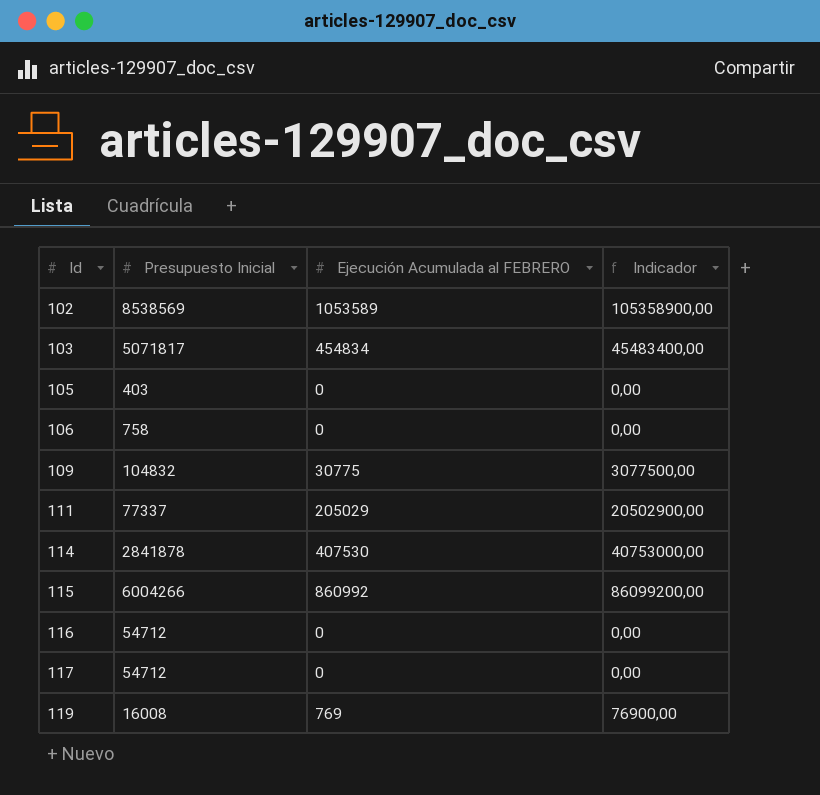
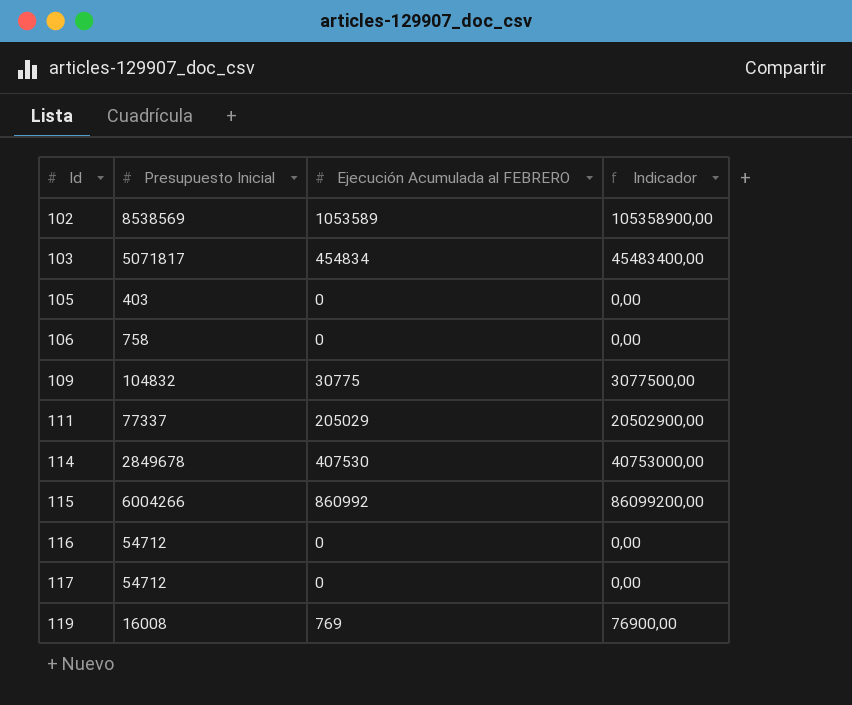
114 | Presupuesto Inicial: 2841878 -> 2849678

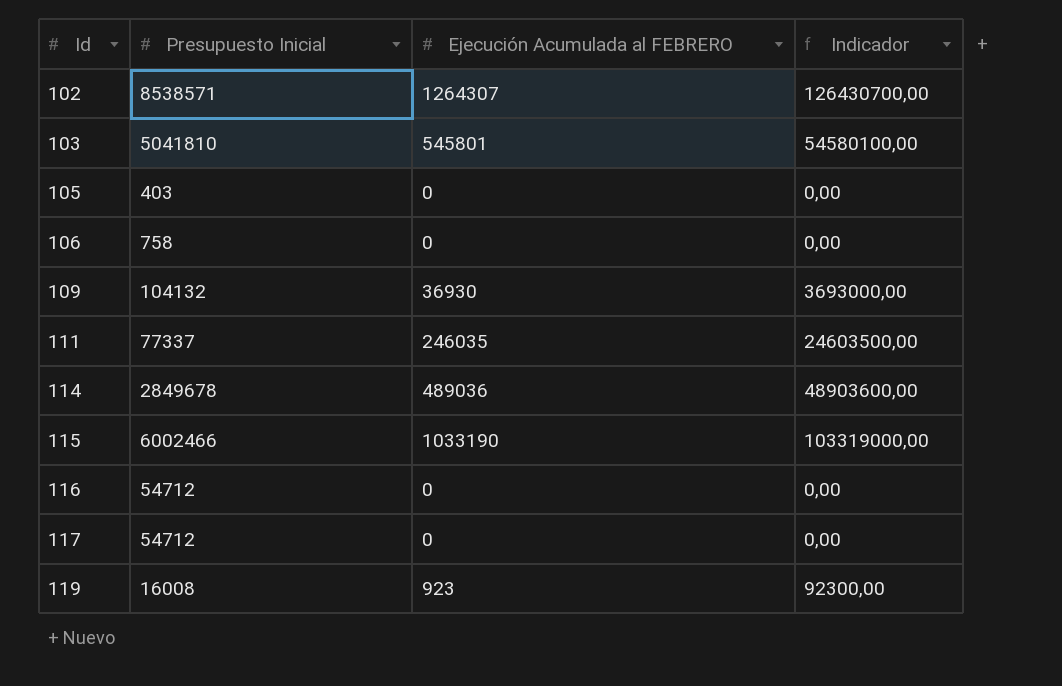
102 | Presupuesto Inicial: 8538569 -> 8538571
102 | Ejecución Acumulada al FEBRERO: 1053589 -> 1264307
102 | Indicador: 105358900,00 -> 126430700,00
103 | Presupuesto Inicial: 5071817 -> 5041810
103 | Ejecución Acumulada al FEBRERO: 454834 -> 545801
103 | Indicador: 45483400,00 -> 54580100,00
109 | Presupuesto Inicial: 104832 -> 104132
109 | Ejecución Acumulada al FEBRERO: 30775 -> 36930
109 | Indicador: 3077500,00 -> 3693000,00
111 | Ejecución Acumulada al FEBRERO: 205029 -> 246035
111 | Indicador: 20502900,00 -> 24603500,00
114 | Ejecución Acumulada al FEBRERO: 407530 -> 489036
114 | Indicador: 40753000,00 -> 48903600,00
115 | Presupuesto Inicial: 6004266 -> 6002466
115 | Ejecución Acumulada al FEBRERO: 860992 -> 1033190
115 | Indicador: 86099200,00 -> 103319000,00
119 | Ejecución Acumulada al FEBRERO: 769 -> 923
119 | Indicador: 76900,00 -> 92300,00

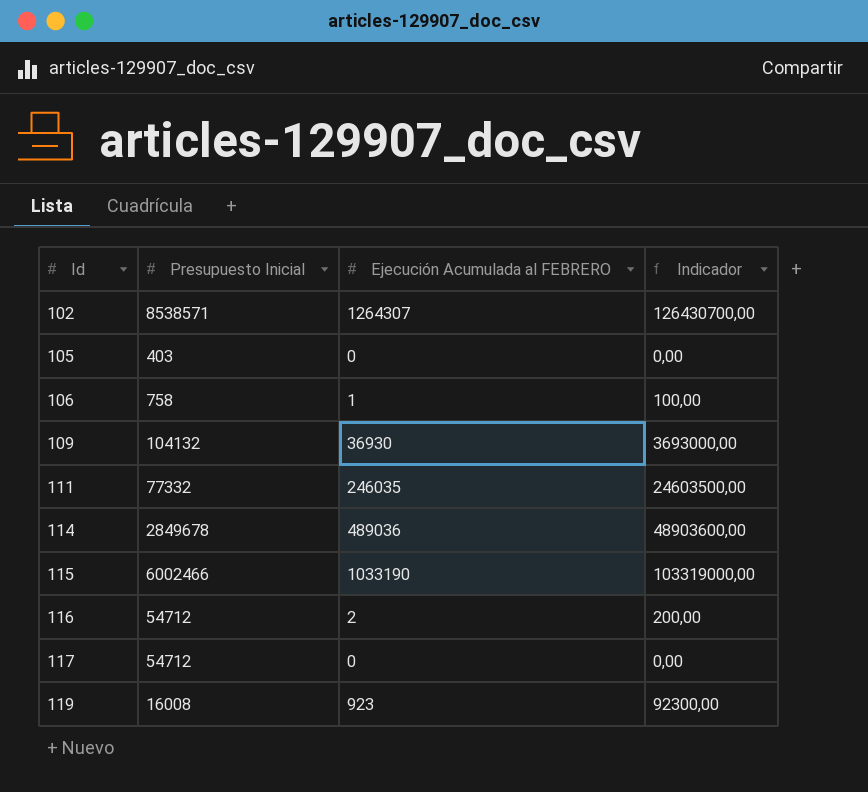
row 103: 5041810 | 545801 | 54580100,00 -> none
106 | Ejecución Acumulada al FEBRERO: 0 -> 1
106 | Indicador: 0,00 -> 100,00
111 | Presupuesto Inicial: 77337 -> 77332
116 | Ejecución Acumulada al FEBRERO: 0 -> 2
116 | Indicador: 0,00 -> 200,00

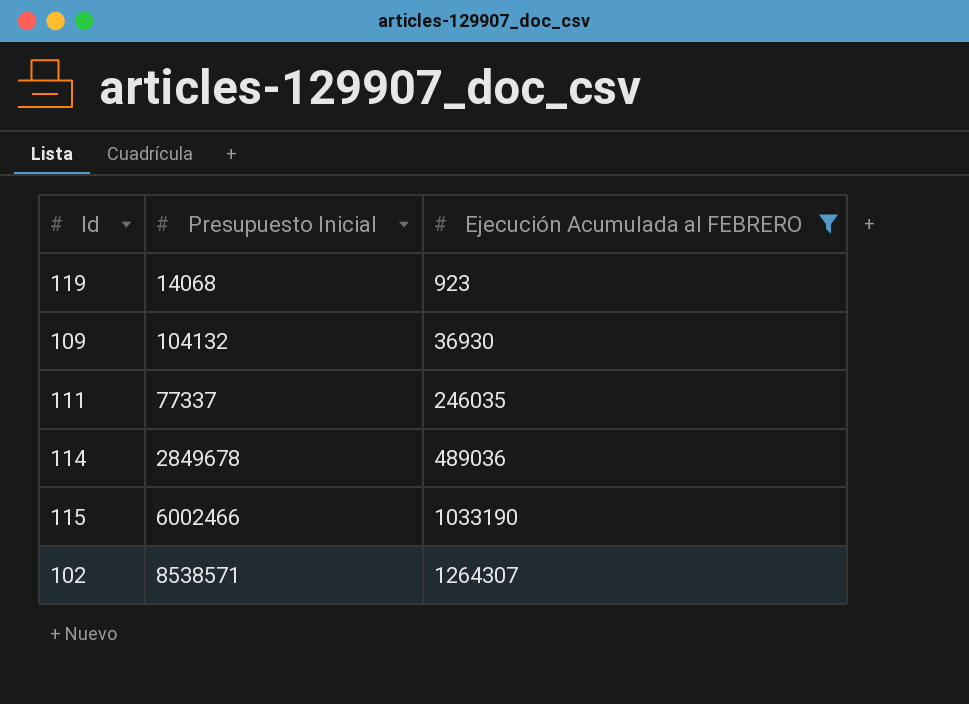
filter: none -> Ejecución Acumulada al FEBRERO >= 923
row order: Id ascending -> Ejecución Acumulada al FEBRERO ascending
column Indicador | formula: [Ejecución Acumulada al FEBRERO] * 100 -> none
119 | Presupuesto Inicial: 16008 -> 14068
111 | Presupuesto Inicial: 77332 -> 77337

